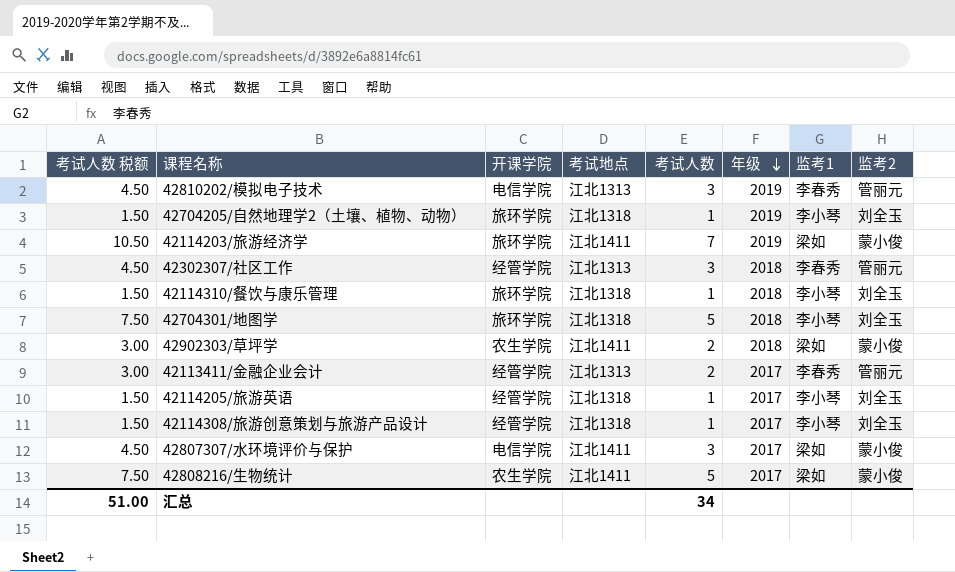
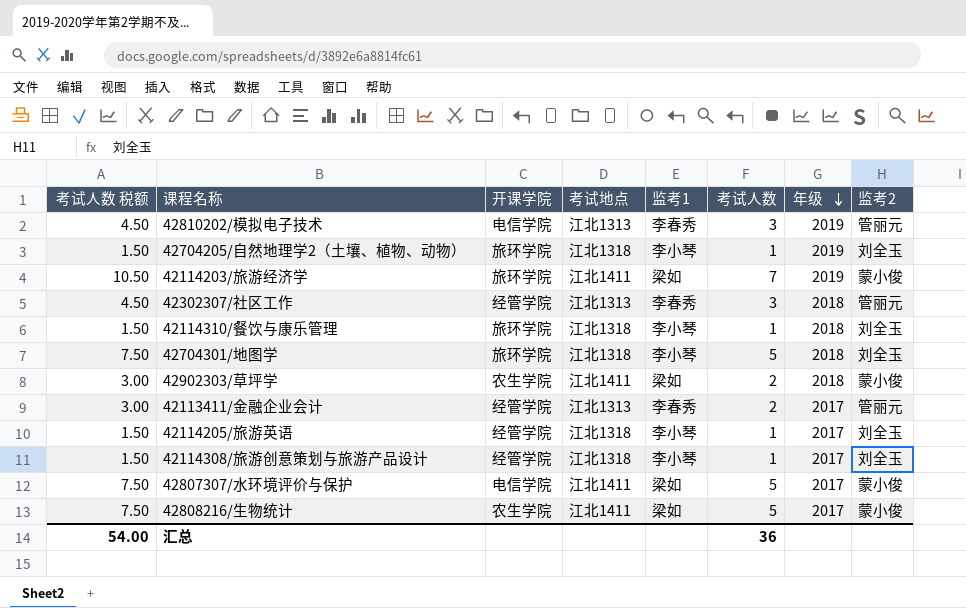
column 监考1 | position: 7 -> 5
42807307/水环境评价与保护 | 考试人数 税额: 4.50 -> 7.50
42807307/水环境评价与保护 | 考试人数: 3 -> 5
汇总 | 考试人数 税额: 51.00 -> 54.00
汇总 | 考试人数: 34 -> 36

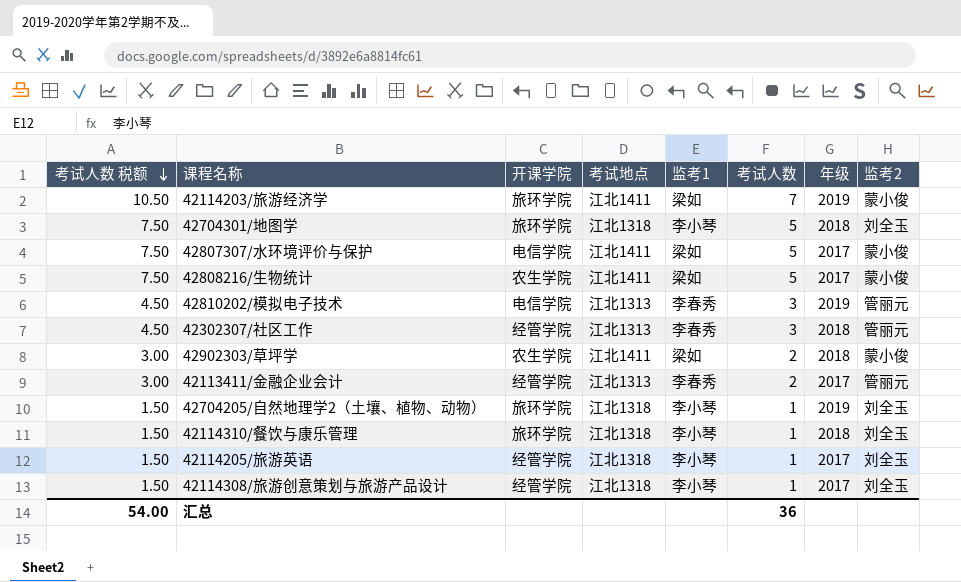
row order: 年级 descending -> 考试人数 税额 descending

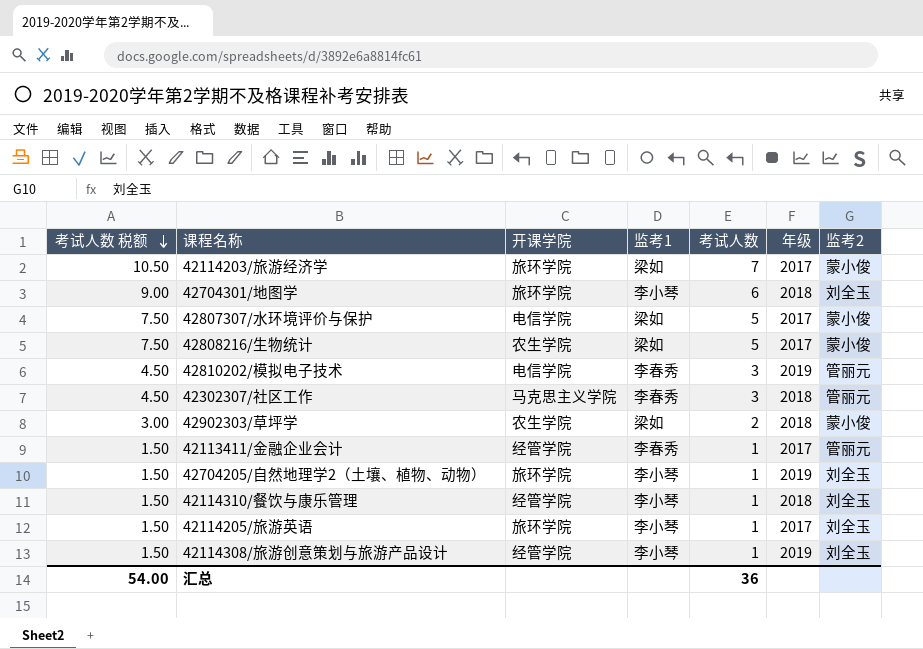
column 考试地点 | position: 4 -> none
42114203/旅游经济学 | 年级: 2019 -> 2017
42704301/地图学 | 考试人数 税额: 7.50 -> 9.00
42704301/地图学 | 考试人数: 5 -> 6
42302307/社区工作 | 开课学院: 经管学院 -> 马克思主义学院
42113411/金融企业会计 | 考试人数 税额: 3.00 -> 1.50
42113411/金融企业会计 | 考试人数: 2 -> 1
42114310/餐饮与康乐管理 | 开课学院: 旅环学院 -> 经管学院
42114205/旅游英语 | 开课学院: 经管学院 -> 旅环学院
42114308/旅游创意策划与旅游产品设计 | 年级: 2017 -> 2019

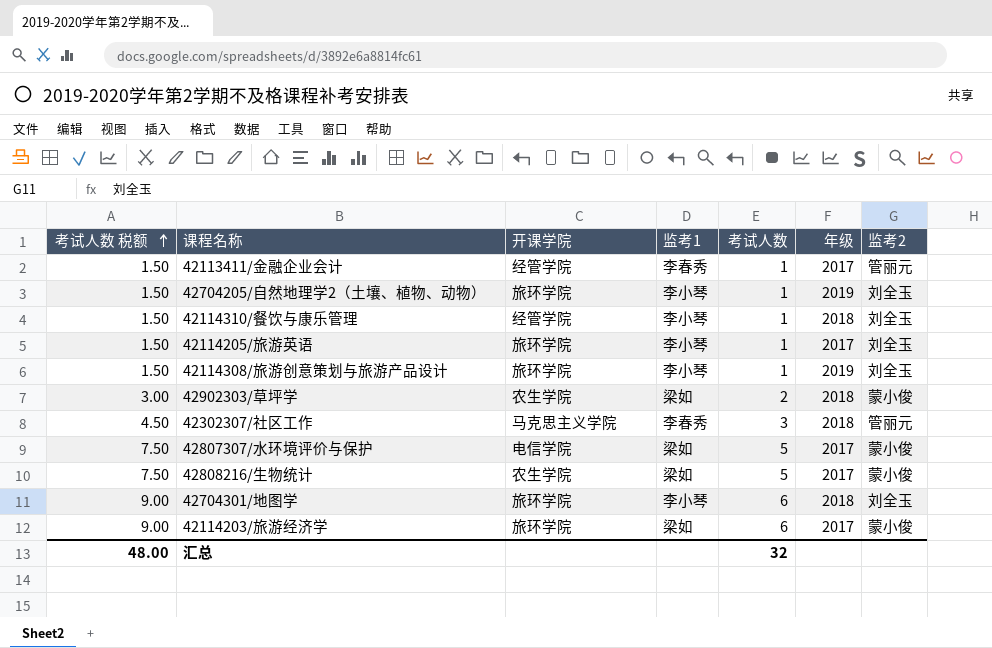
row order: 考试人数 税额 descending -> 考试人数 税额 ascending
row 42810202/模拟电子技术: 4.50 | 电信学院 | 李春秀 | 3 | 2019 | 管丽元 -> none
42114308/旅游创意策划与旅游产品设计 | 开课学院: 经管学院 -> 旅环学院
42114203/旅游经济学 | 考试人数 税额: 10.50 -> 9.00
42114203/旅游经济学 | 考试人数: 7 -> 6
汇总 | 考试人数 税额: 54.00 -> 48.00
汇总 | 考试人数: 36 -> 32

